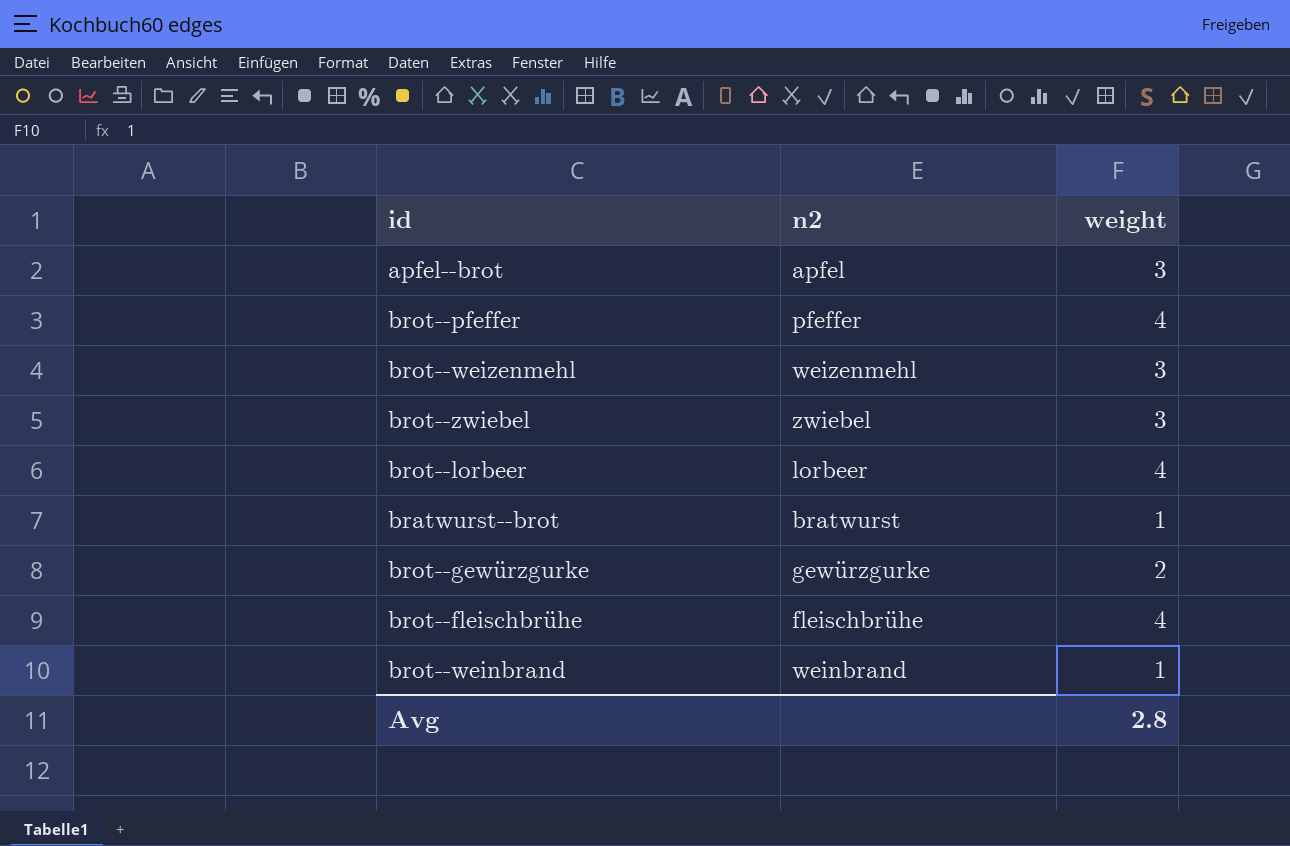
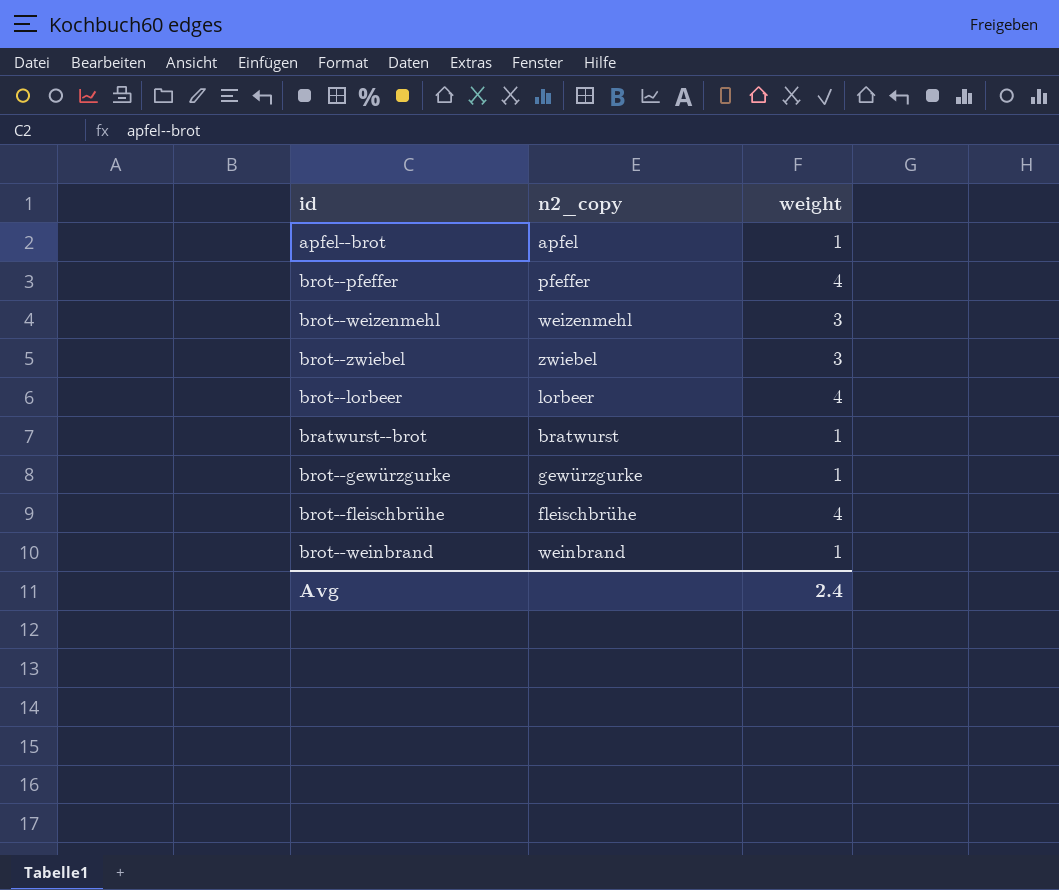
column name: n2 -> n2_copy
apfel--brot | weight: 3 -> 1
brot--gewürzgurke | weight: 2 -> 1
Avg | weight: 2.8 -> 2.4

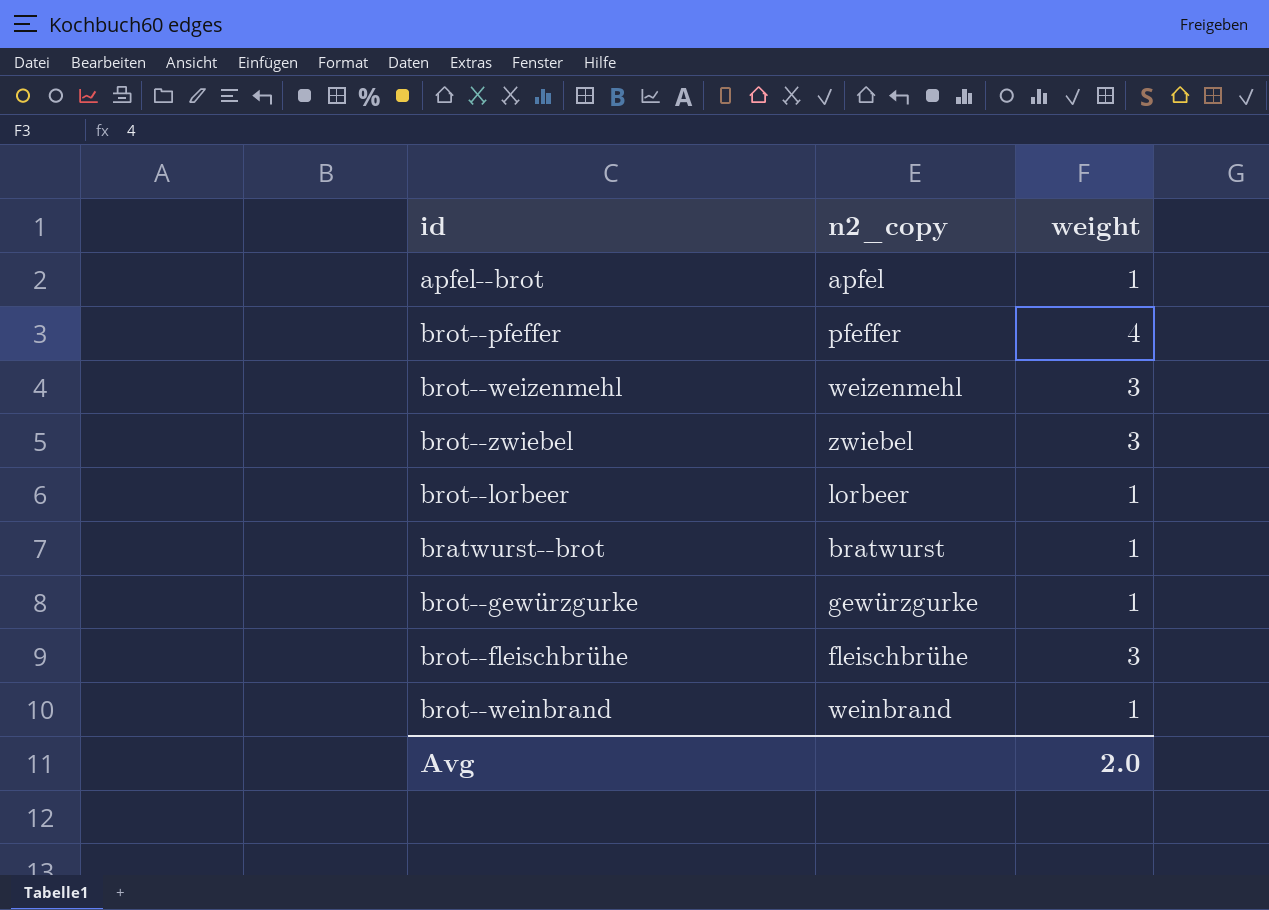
brot--lorbeer | weight: 4 -> 1
brot--fleischbrühe | weight: 4 -> 3
Avg | weight: 2.4 -> 2.0

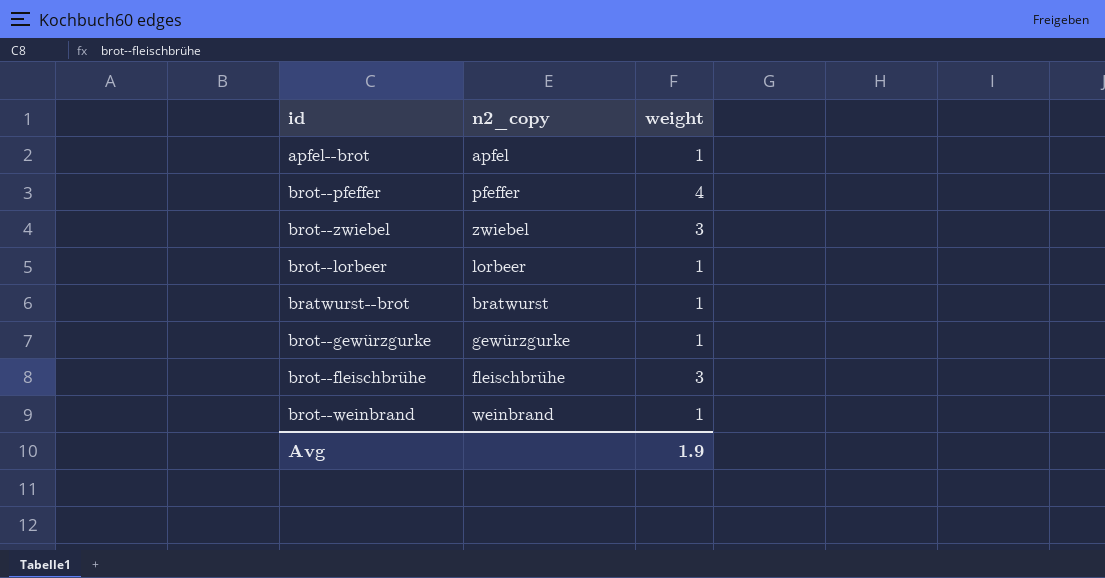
row brot--weizenmehl: weizenmehl | 3 -> none
Avg | weight: 2.0 -> 1.9

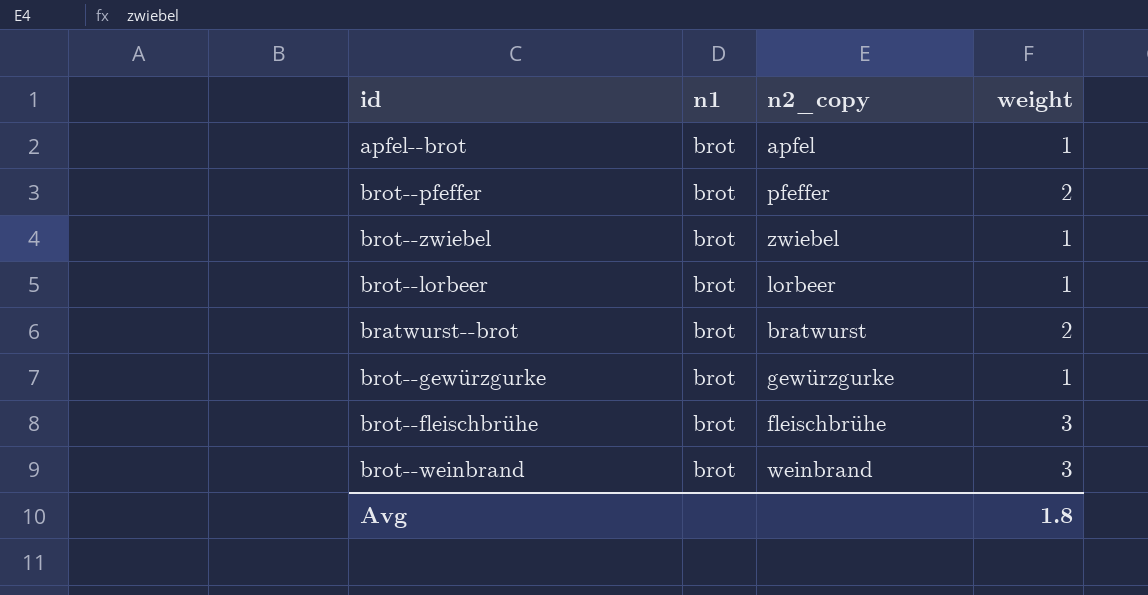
column n1 | position: none -> 2
brot--pfeffer | weight: 4 -> 2
brot--zwiebel | weight: 3 -> 1
bratwurst--brot | weight: 1 -> 2
brot--weinbrand | weight: 1 -> 3
Avg | weight: 1.9 -> 1.8

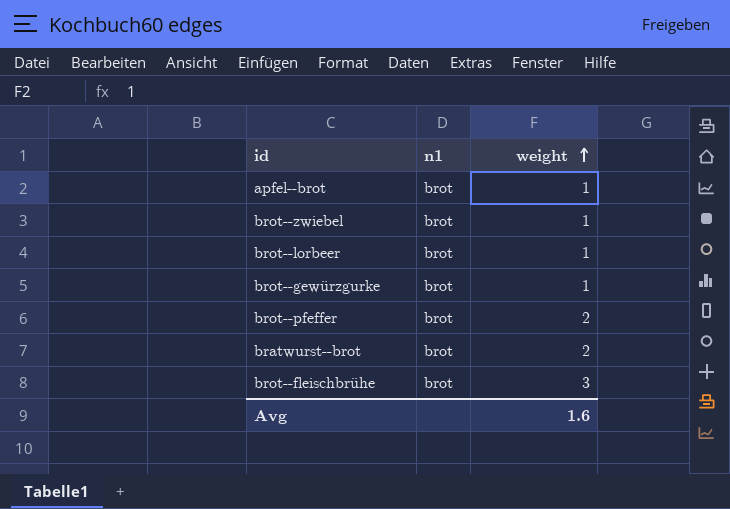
row order: none -> weight ascending
column n2_copy | position: 3 -> none
row brot--weinbrand: brot | weinbrand | 3 -> none
Avg | weight: 1.8 -> 1.6

